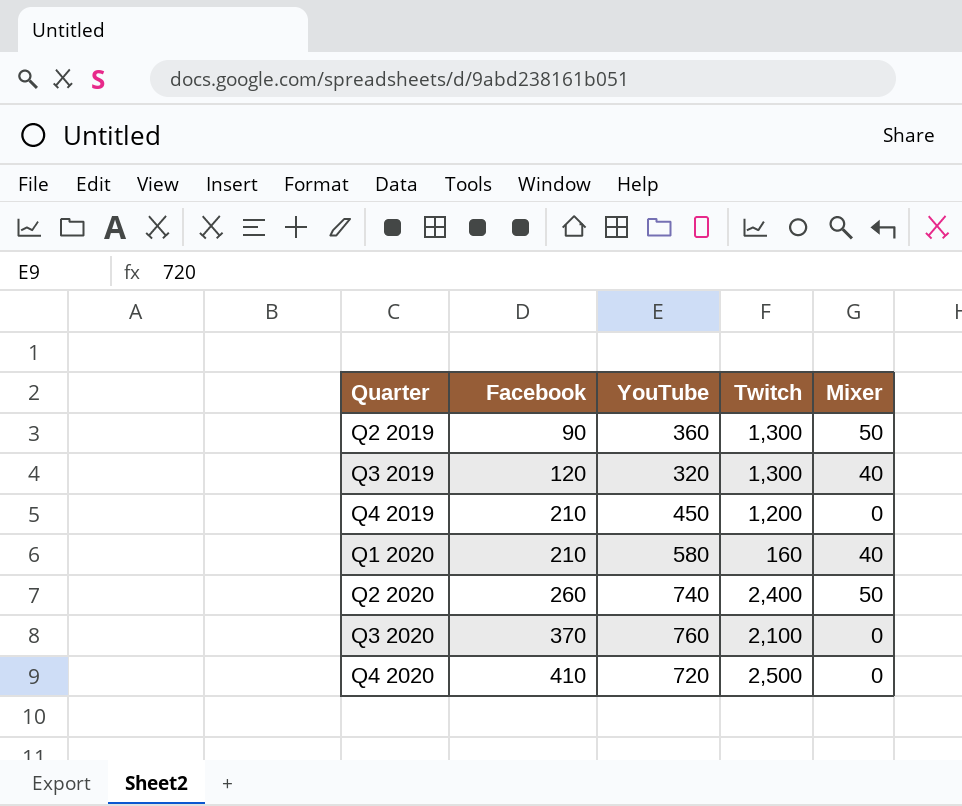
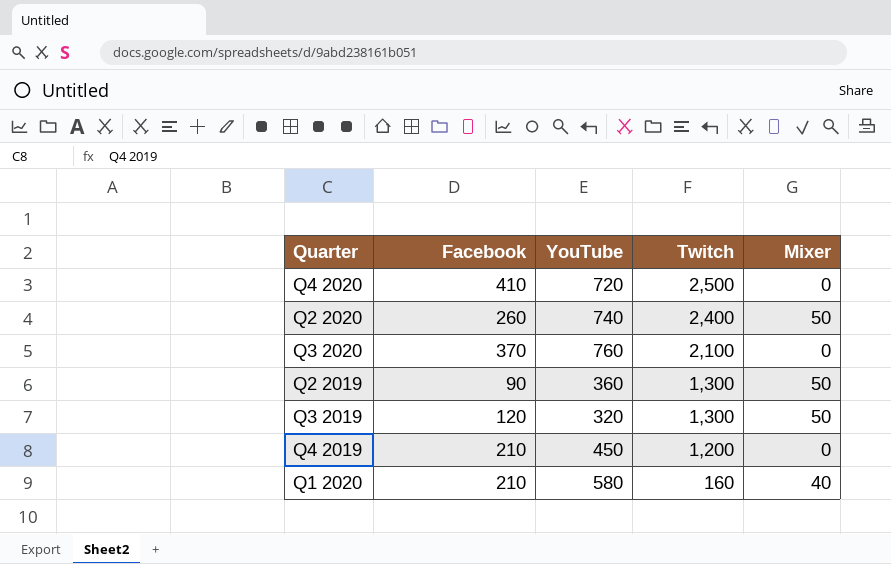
row order: Quarter ascending -> Twitch descending
Q3 2019 | Mixer: 40 -> 50

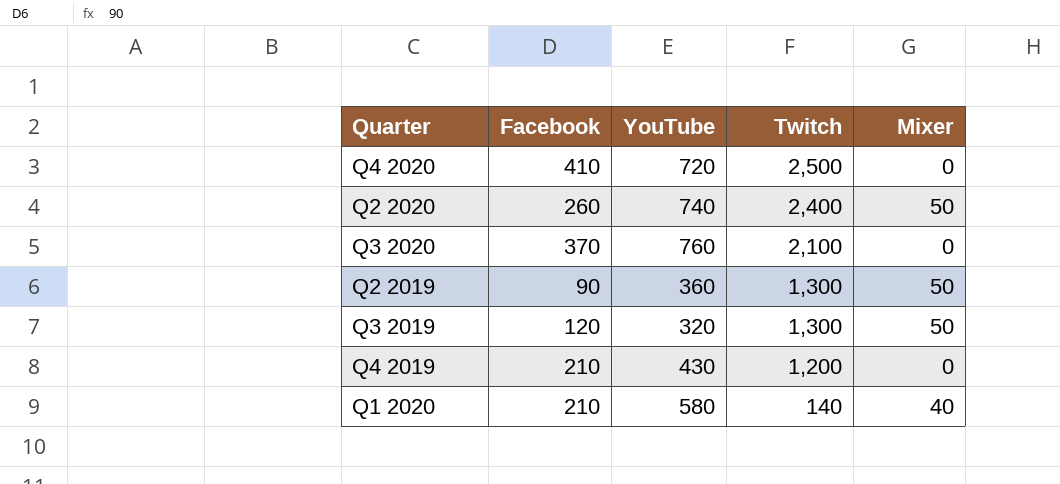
Q4 2019 | YouTube: 450 -> 430
Q1 2020 | Twitch: 160 -> 140

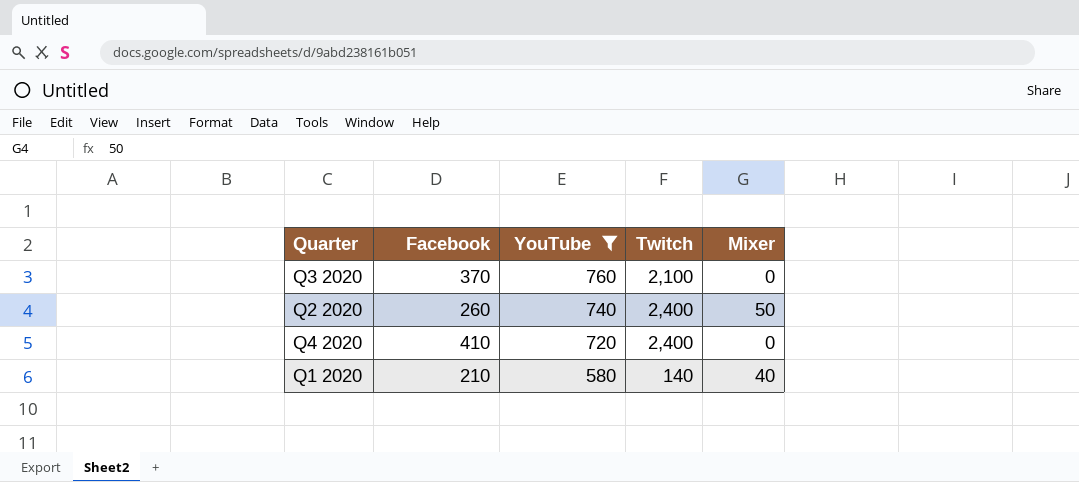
filter: none -> YouTube >= 580
row order: Twitch descending -> YouTube descending
Q4 2020 | Twitch: 2,500 -> 2,400

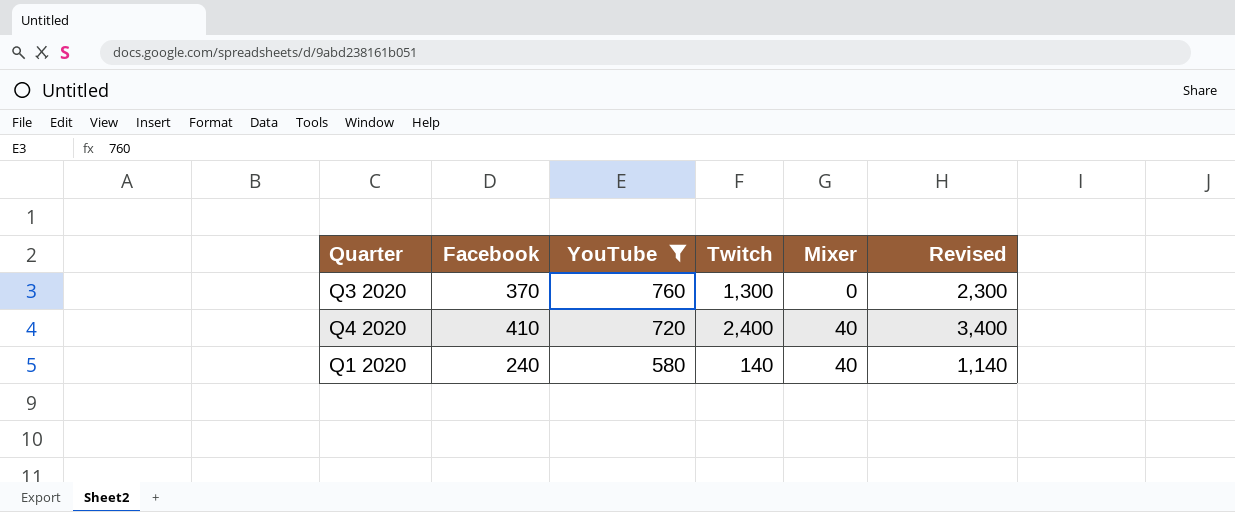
column Revised | formula: none -> [Twitch] + 1000
row Q2 2020: 260 | 740 | 2,400 | 50 -> none
Q3 2020 | Twitch: 2,100 -> 1,300
Q4 2020 | Mixer: 0 -> 40
Q1 2020 | Facebook: 210 -> 240

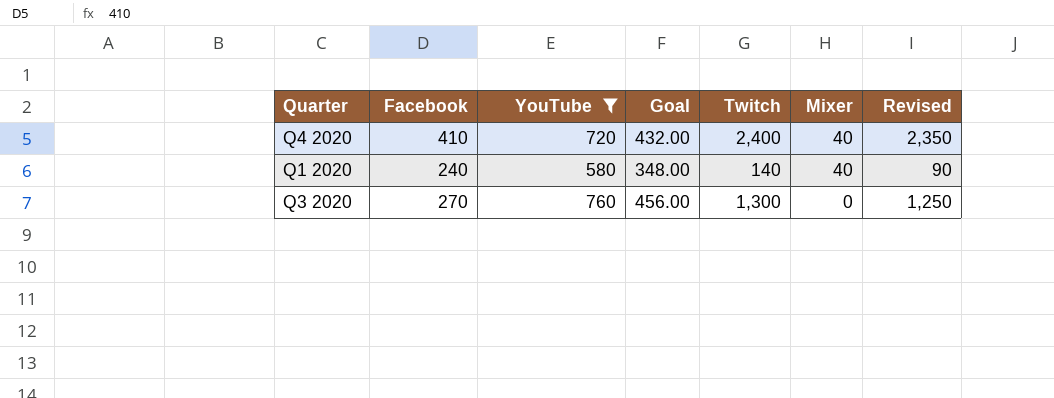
row order: YouTube descending -> Mixer descending
column Goal | formula: none -> [YouTube] * 0.6
column Revised | formula: [Twitch] + 1000 -> [Twitch] - 50
Q3 2020 | Facebook: 370 -> 270

